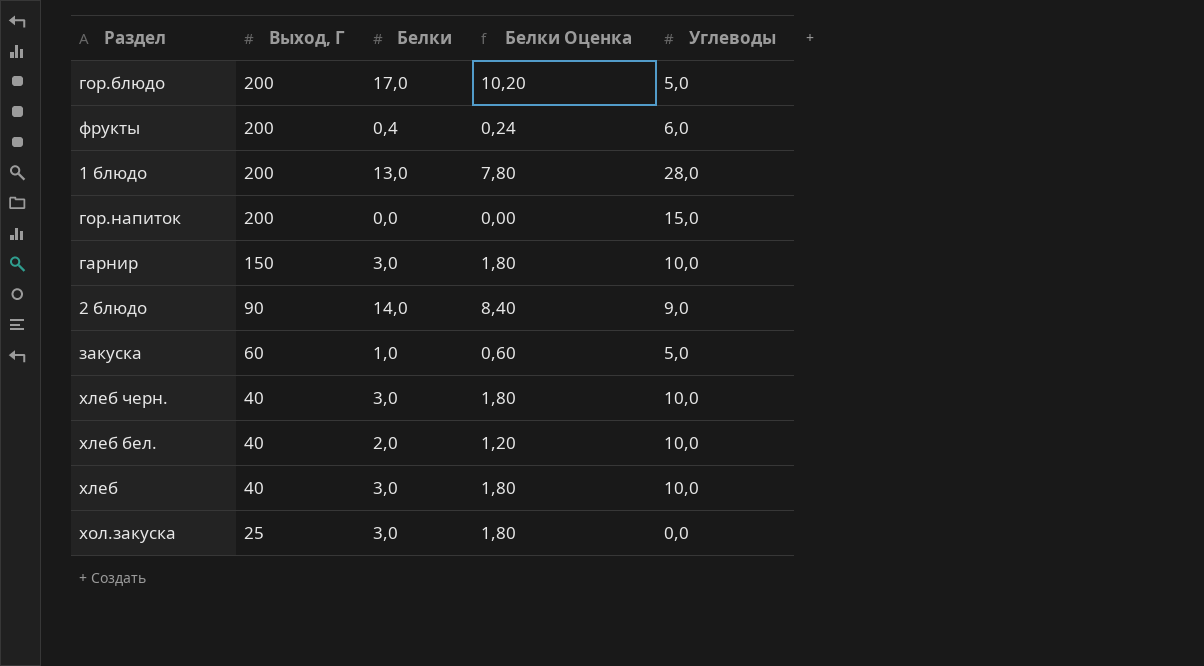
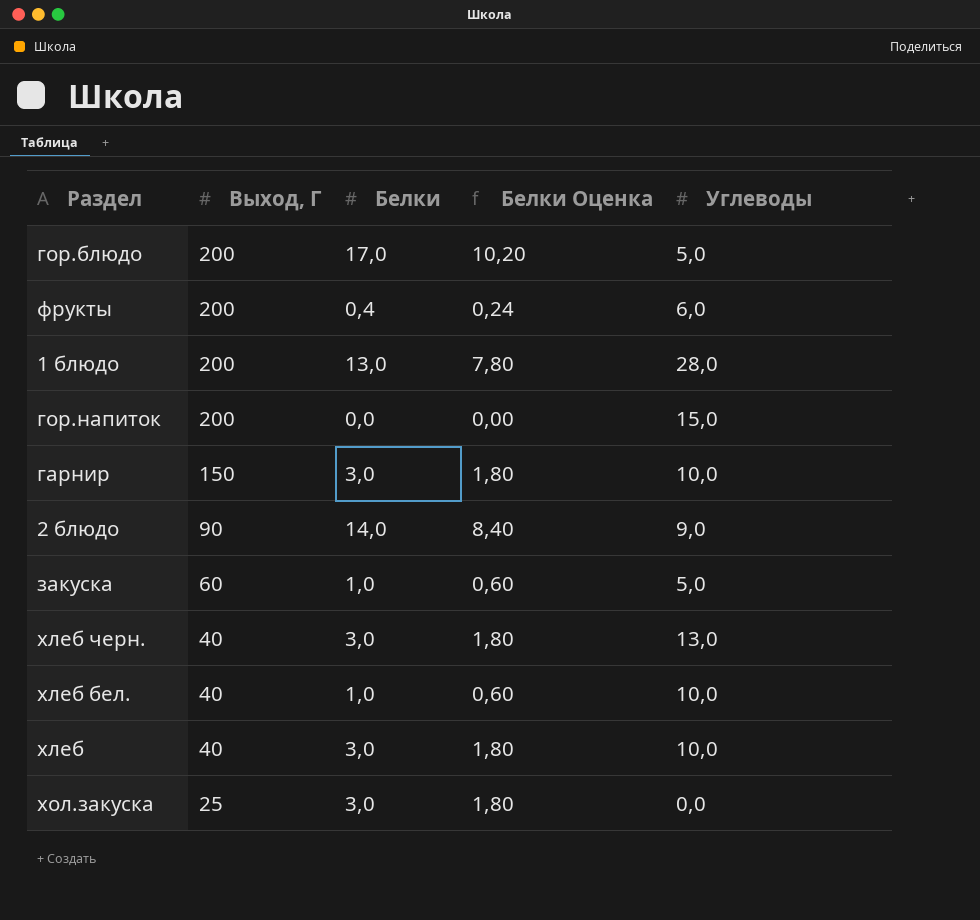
хлеб черн. | Углеводы: 10,0 -> 13,0
хлеб бел. | Белки: 2,0 -> 1,0
хлеб бел. | Белки Оценка: 1,20 -> 0,60

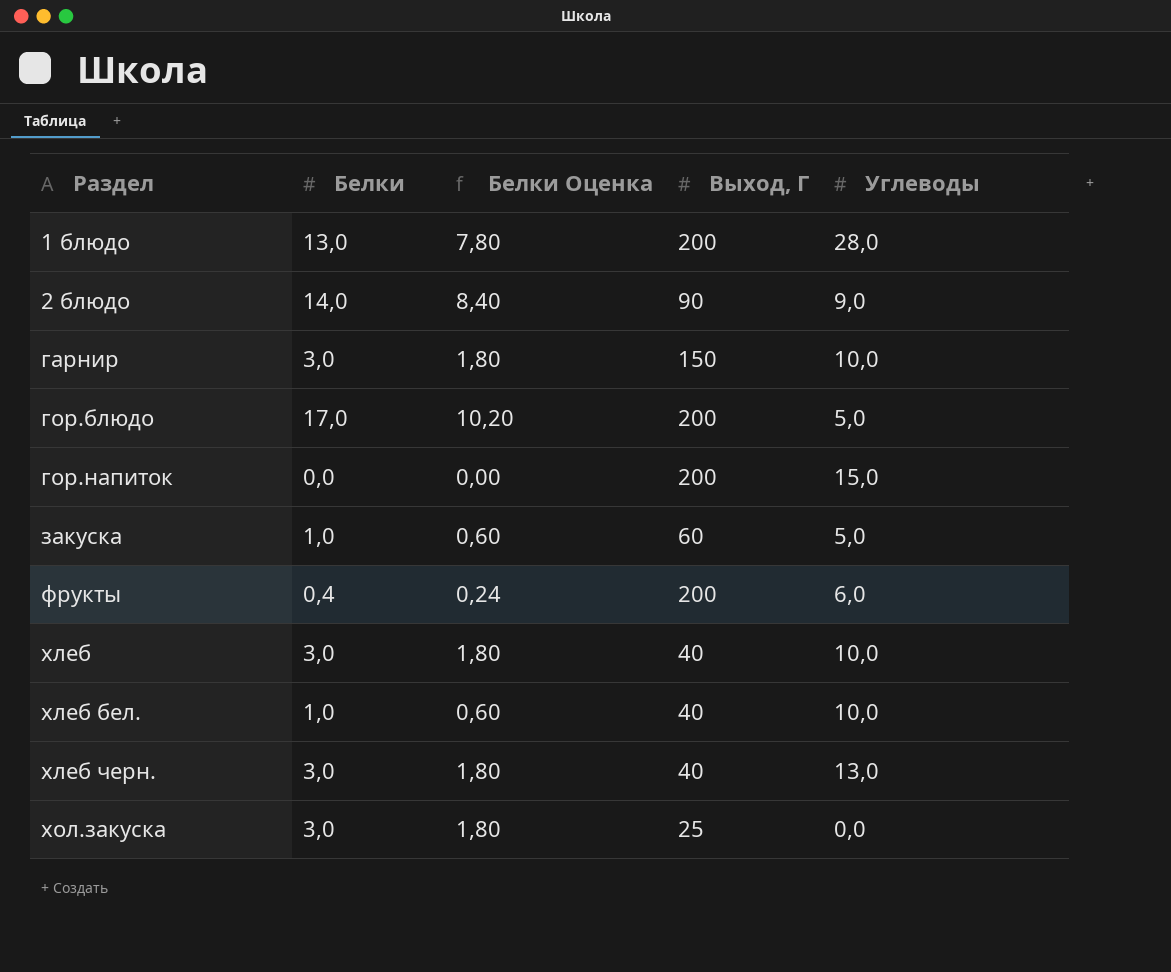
row order: Выход, Г descending -> Раздел ascending
column Выход, Г | position: 2 -> 4

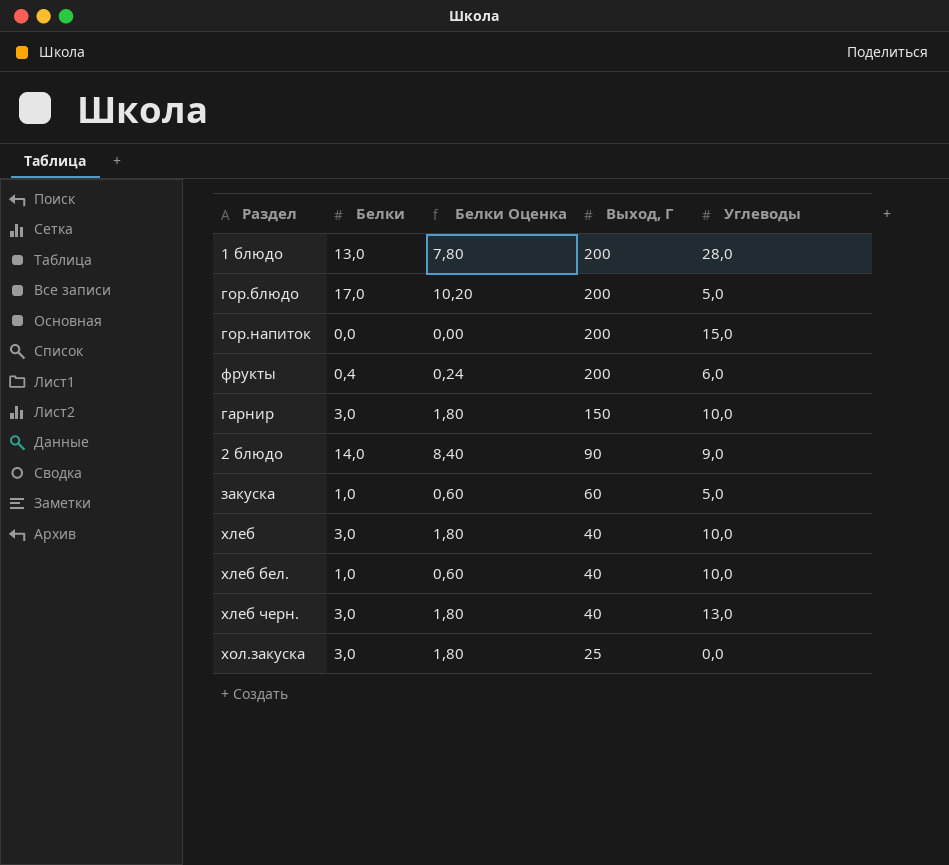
row order: Раздел ascending -> Выход, Г descending

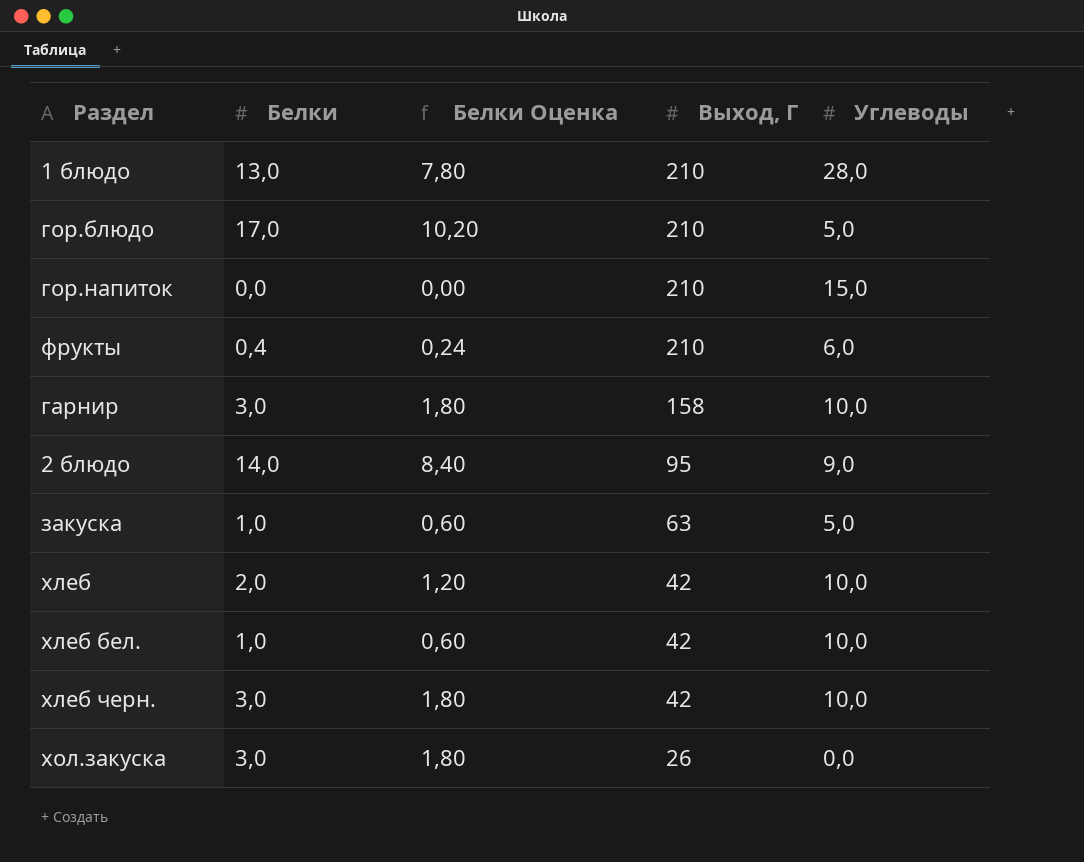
1 блюдо | Выход, Г: 200 -> 210
гор.блюдо | Выход, Г: 200 -> 210
гор.напиток | Выход, Г: 200 -> 210
фрукты | Выход, Г: 200 -> 210
гарнир | Выход, Г: 150 -> 158
2 блюдо | Выход, Г: 90 -> 95
закуска | Выход, Г: 60 -> 63
хлеб | Белки: 3,0 -> 2,0
хлеб | Белки Оценка: 1,80 -> 1,20
хлеб | Выход, Г: 40 -> 42
хлеб бел. | Выход, Г: 40 -> 42
хлеб черн. | Выход, Г: 40 -> 42
хлеб черн. | Углеводы: 13,0 -> 10,0
хол.закуска | Выход, Г: 25 -> 26

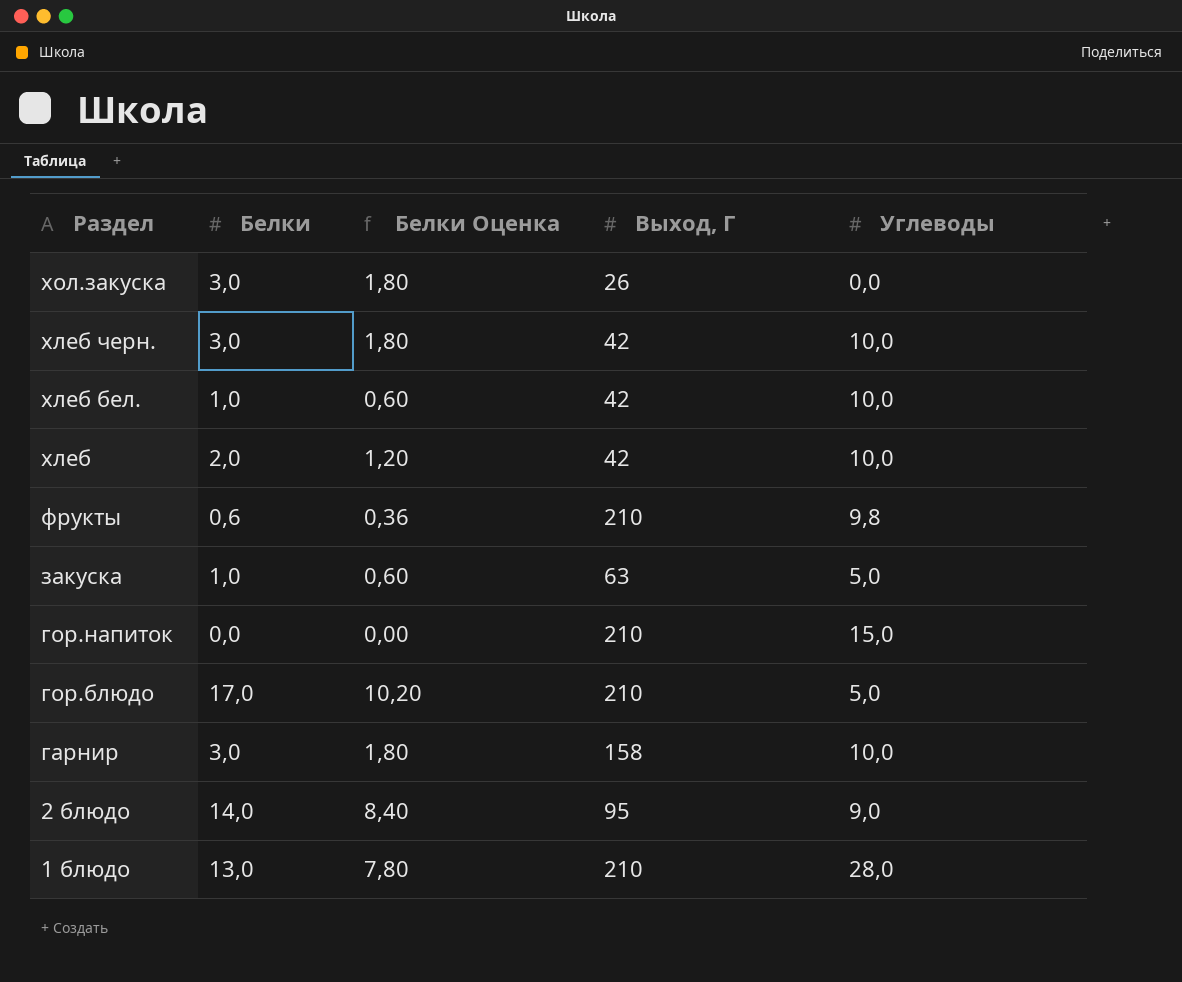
row order: Выход, Г descending -> Раздел descending
фрукты | Белки: 0,4 -> 0,6
фрукты | Белки Оценка: 0,24 -> 0,36
фрукты | Углеводы: 6,0 -> 9,8

